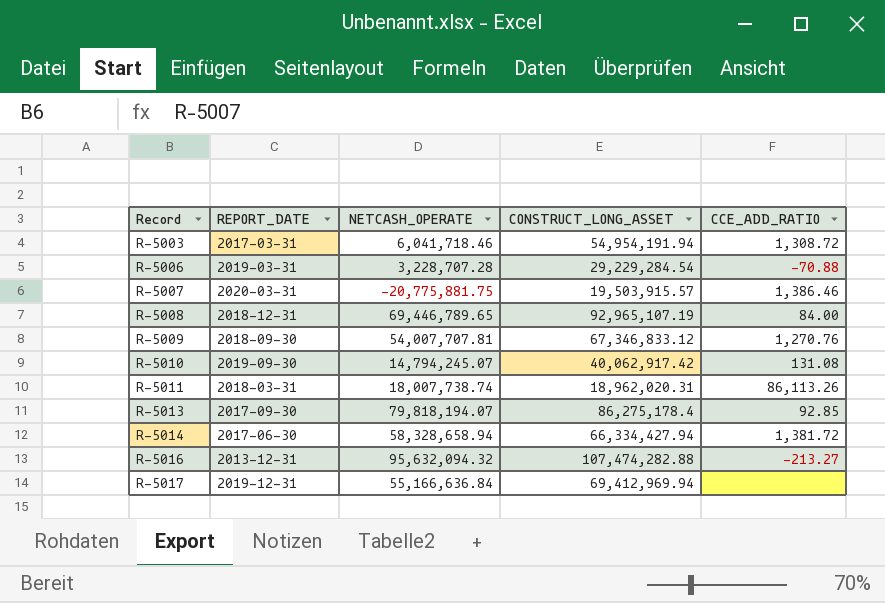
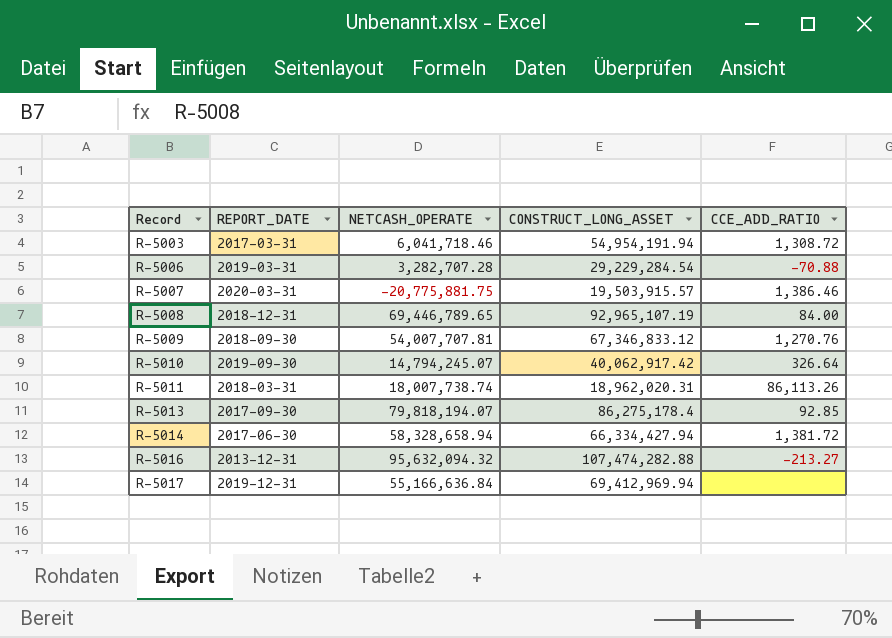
R-5006 | NETCASH_OPERATE: 3,228,707.28 -> 3,282,707.28
R-5010 | CCE_ADD_RATIO: 131.08 -> 326.64

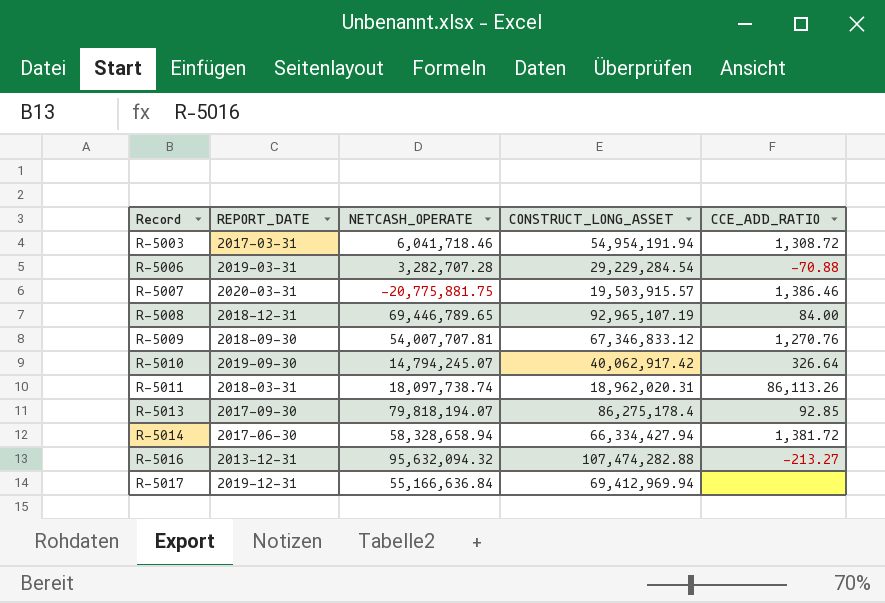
R-5011 | NETCASH_OPERATE: 18,007,738.74 -> 18,097,738.74

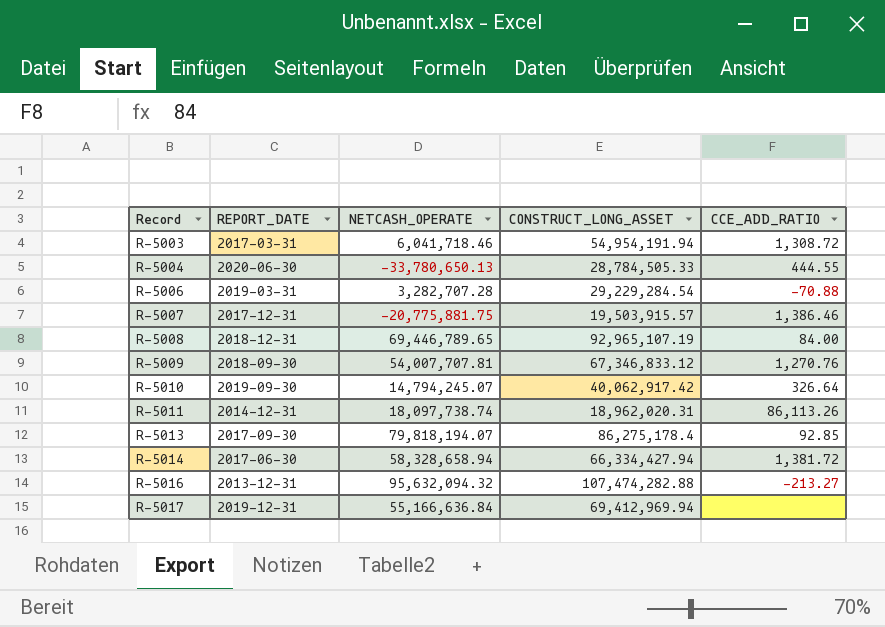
row R-5004: none -> 2020-06-30 | -33,780,650.13 | 28,784,505.33 | 444.55
R-5007 | REPORT_DATE: 2020-03-31 -> 2017-12-31
R-5011 | REPORT_DATE: 2018-03-31 -> 2014-12-31

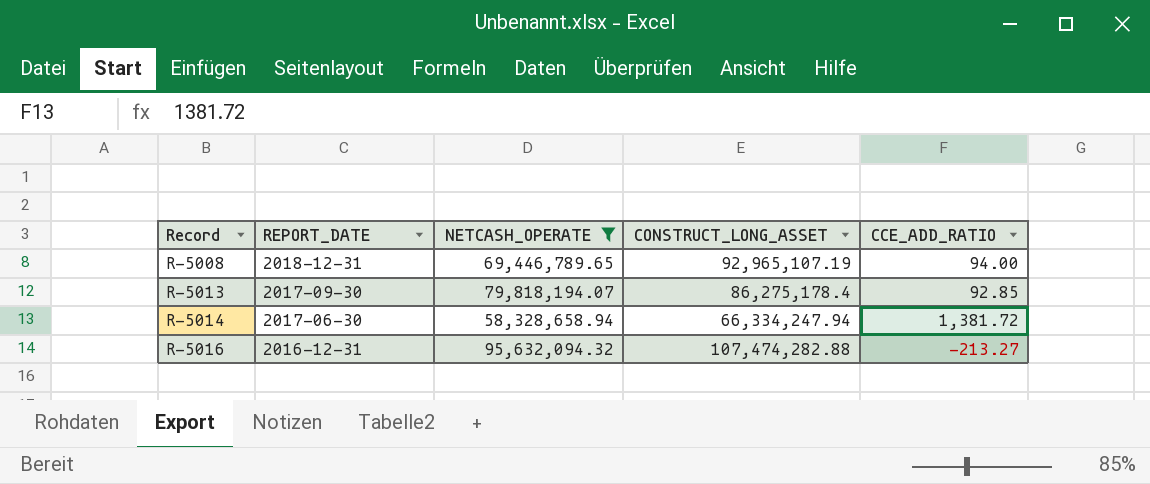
filter: none -> NETCASH_OPERATE >= 58,328,658.94
R-5008 | CCE_ADD_RATIO: 84.00 -> 94.00
R-5014 | CONSTRUCT_LONG_ASSET: 66,334,427.94 -> 66,334,247.94
R-5016 | REPORT_DATE: 2013-12-31 -> 2016-12-31

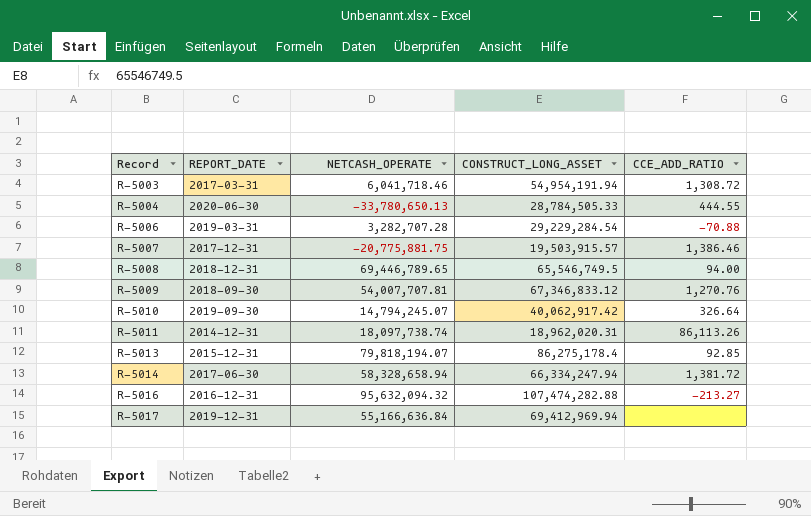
filter: NETCASH_OPERATE >= 58,328,658.94 -> none
R-5008 | CONSTRUCT_LONG_ASSET: 92,965,107.19 -> 65,546,749.5
R-5013 | REPORT_DATE: 2017-09-30 -> 2015-12-31

